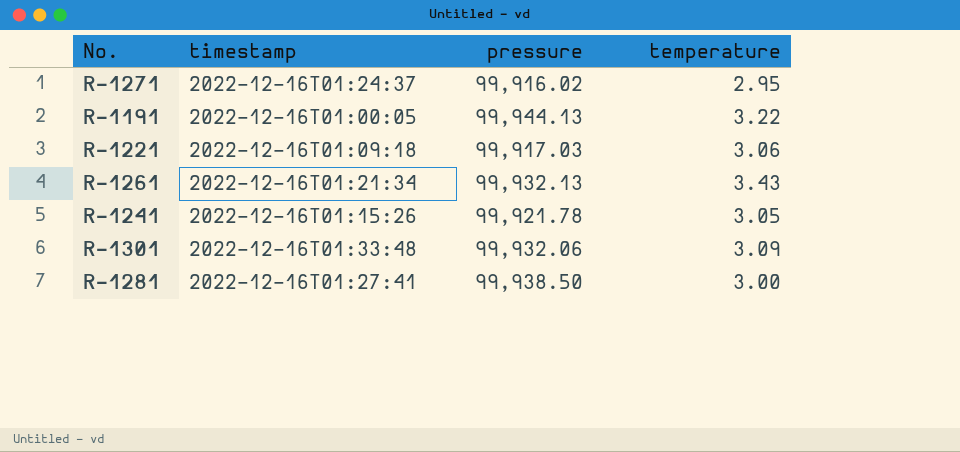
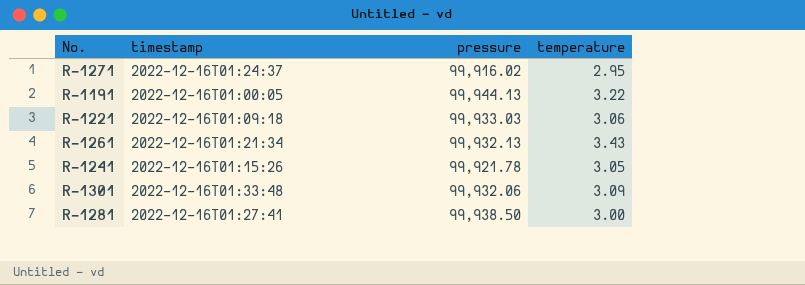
R-1221 | pressure: 99,917.03 -> 99,933.03

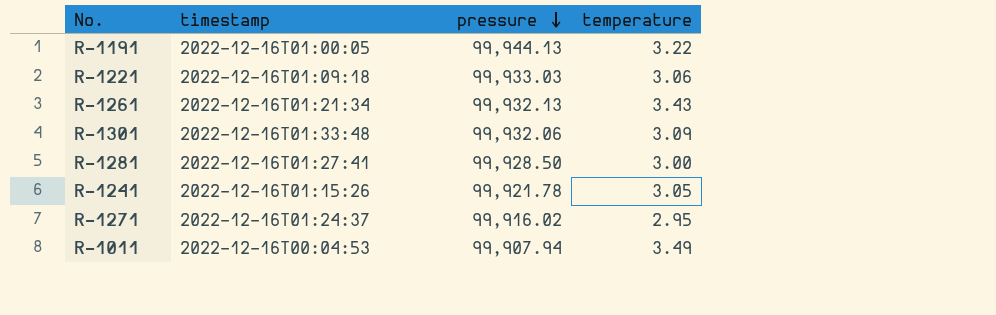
row order: none -> pressure descending
R-1281 | pressure: 99,938.50 -> 99,928.50
row R-1011: none -> 2022-12-16T00:04:53 | 99,907.94 | 3.49

